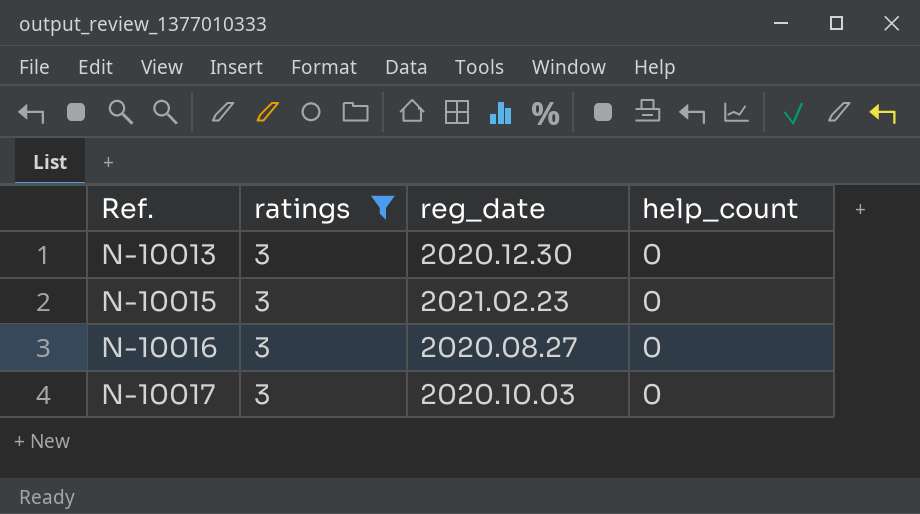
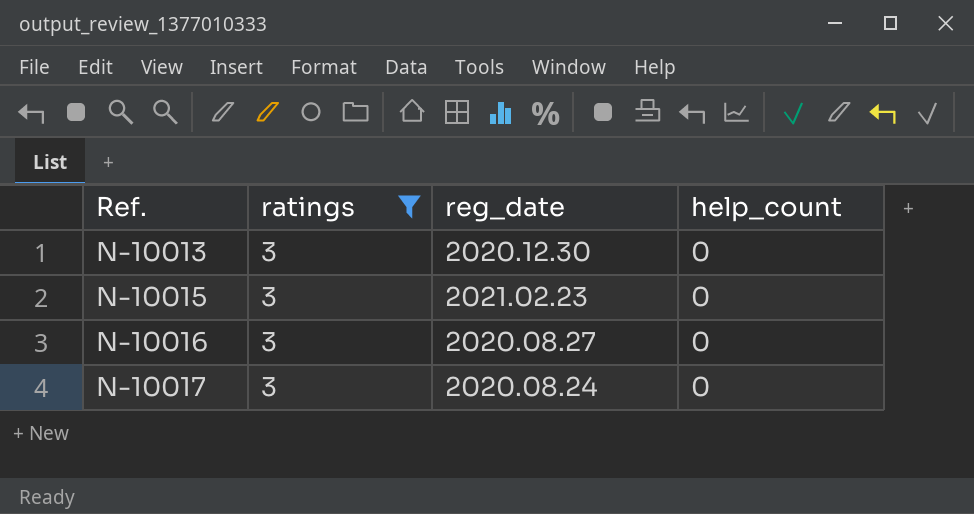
N-10017 | reg_date: 2020.10.03 -> 2020.08.24

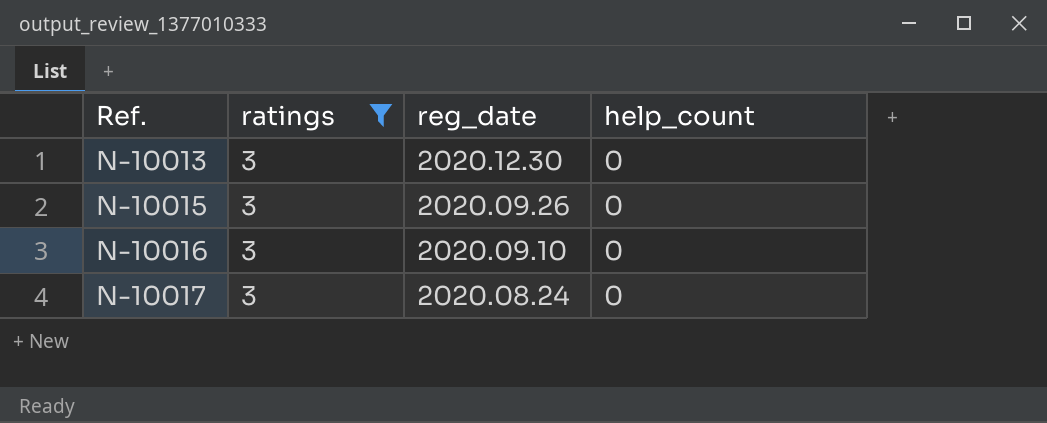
N-10015 | reg_date: 2021.02.23 -> 2020.09.26
N-10016 | reg_date: 2020.08.27 -> 2020.09.10

